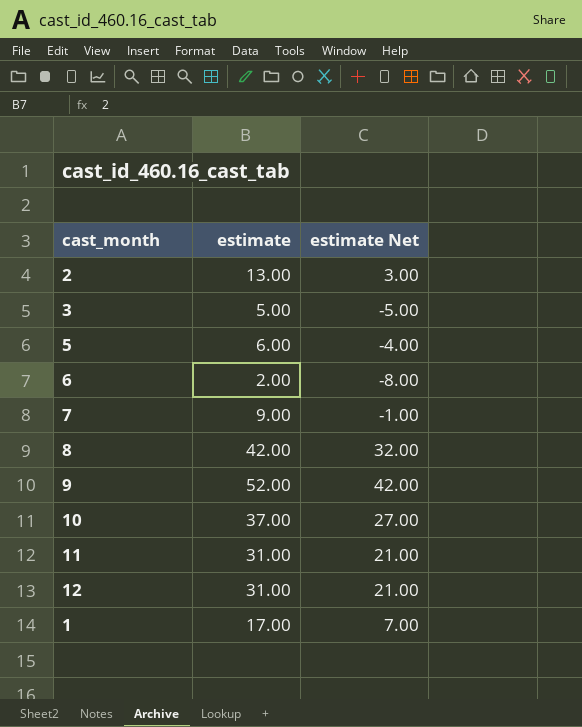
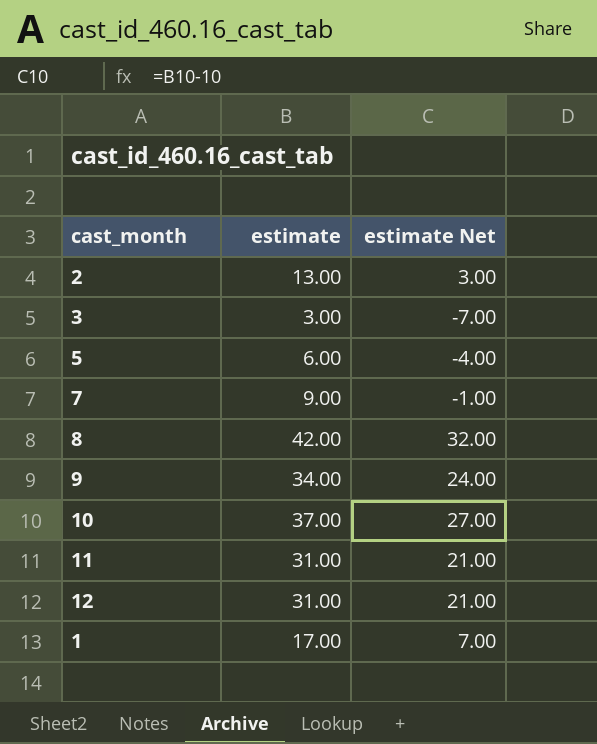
row 6: 2.00 | -8.00 -> none
3 | estimate: 5.00 -> 3.00
3 | estimate Net: -5.00 -> -7.00
9 | estimate: 52.00 -> 34.00
9 | estimate Net: 42.00 -> 24.00

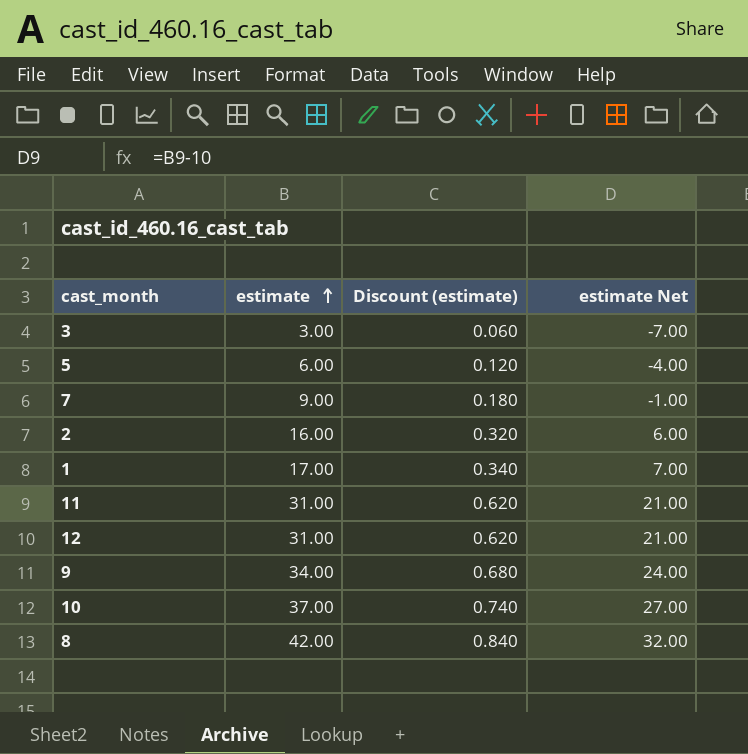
row order: none -> estimate ascending
column Discount (estimate) | formula: none -> [estimate] * 0.02
2 | estimate: 13.00 -> 16.00
2 | estimate Net: 3.00 -> 6.00

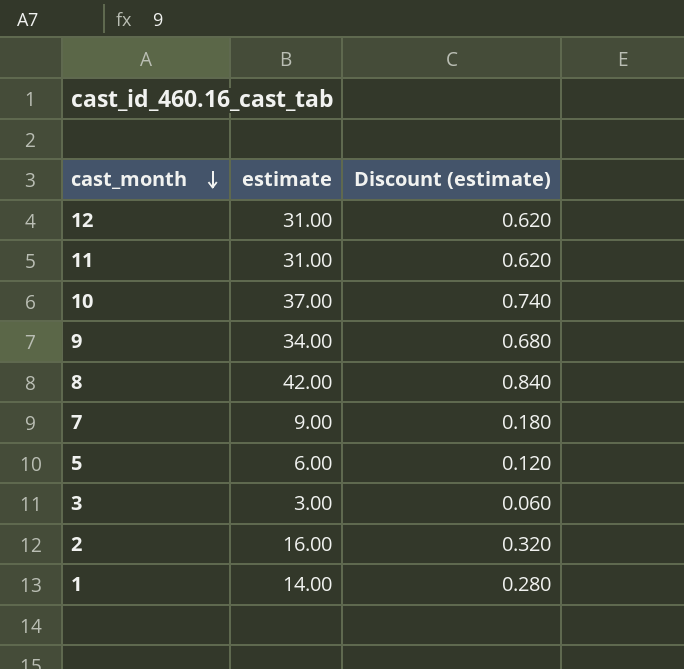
row order: estimate ascending -> cast_month descending
column estimate Net | formula: [estimate] - 10 -> none
1 | estimate: 17.00 -> 14.00
1 | Discount (estimate): 0.340 -> 0.280

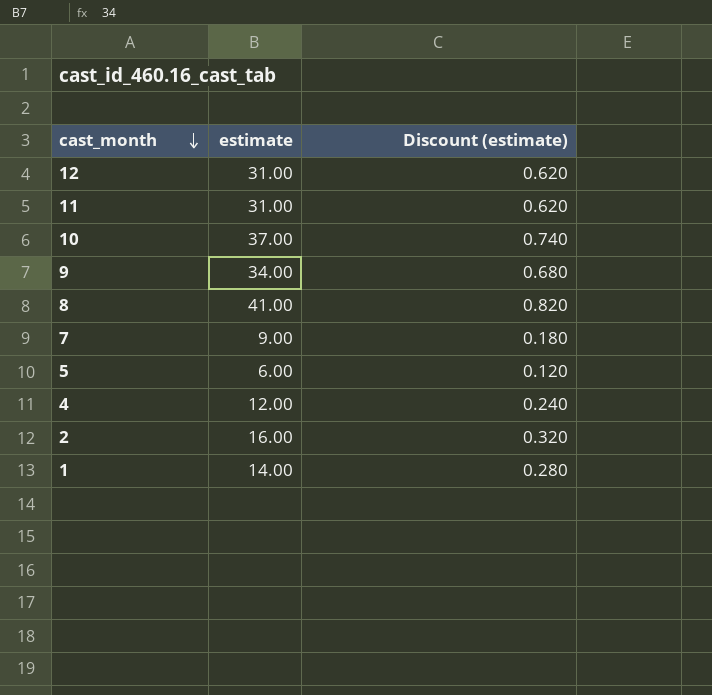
row 3: 3.00 | 0.060 -> none
8 | estimate: 42.00 -> 41.00
8 | Discount (estimate): 0.840 -> 0.820
row 4: none -> 12.00 | 0.240

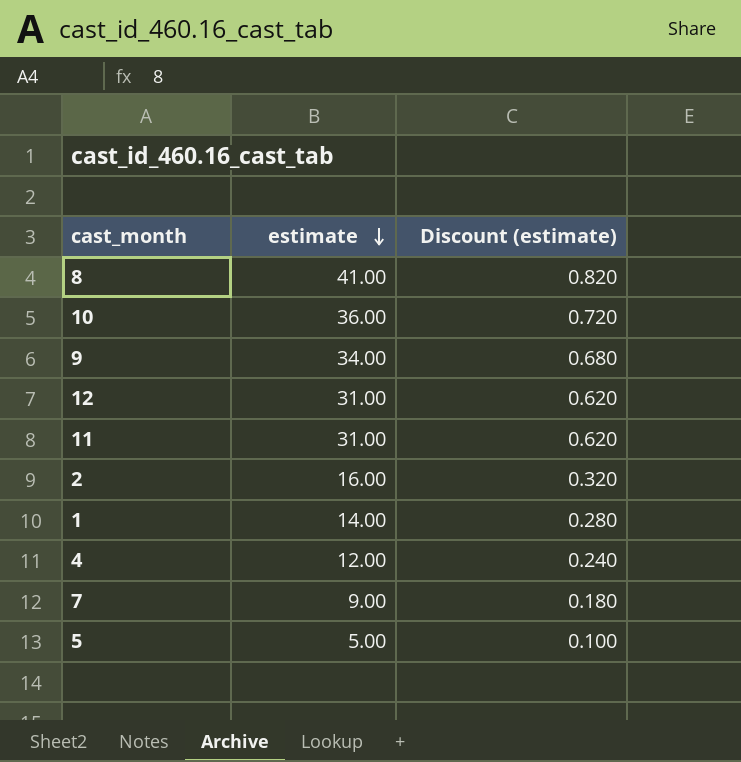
row order: cast_month descending -> estimate descending
10 | estimate: 37.00 -> 36.00
10 | Discount (estimate): 0.740 -> 0.720
5 | estimate: 6.00 -> 5.00
5 | Discount (estimate): 0.120 -> 0.100

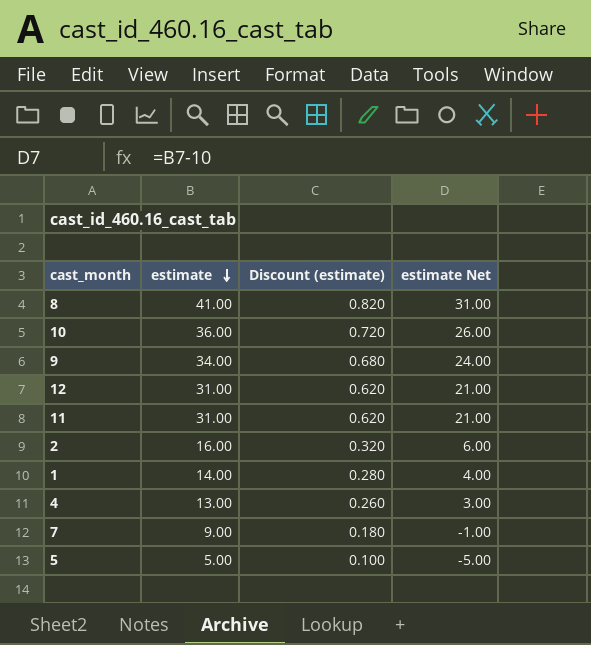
column estimate Net | formula: none -> [estimate] - 10
4 | estimate: 12.00 -> 13.00
4 | Discount (estimate): 0.240 -> 0.260

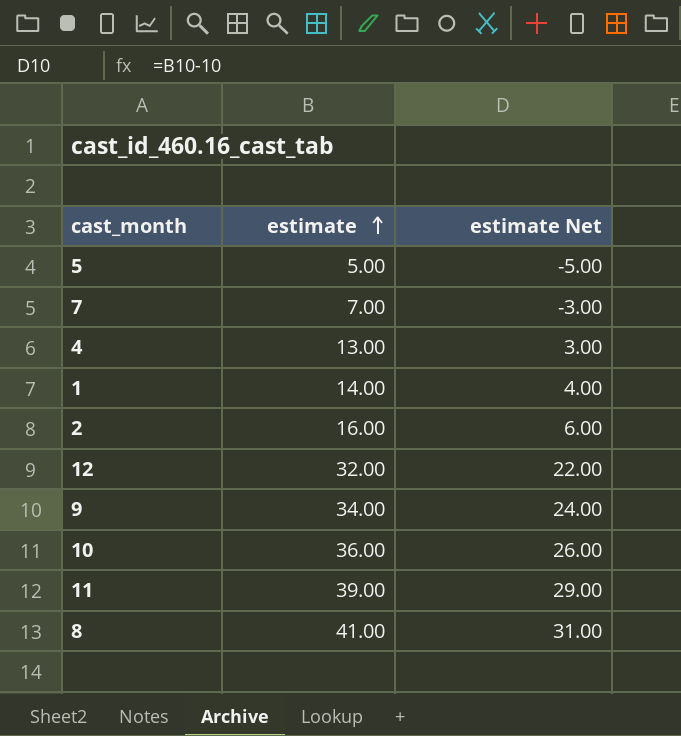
row order: estimate descending -> estimate ascending
column Discount (estimate) | formula: [estimate] * 0.02 -> none
7 | estimate: 9.00 -> 7.00
7 | estimate Net: -1.00 -> -3.00
12 | estimate: 31.00 -> 32.00
12 | estimate Net: 21.00 -> 22.00
11 | estimate: 31.00 -> 39.00
11 | estimate Net: 21.00 -> 29.00

